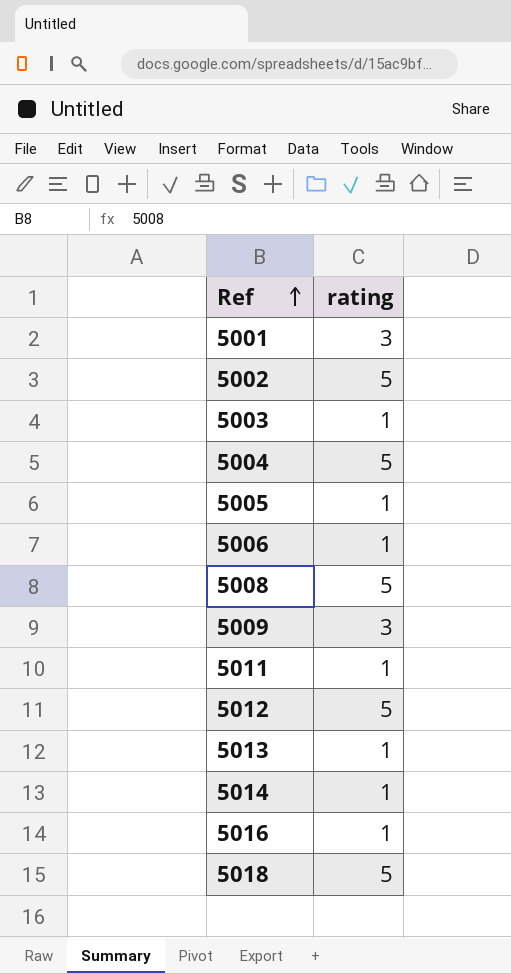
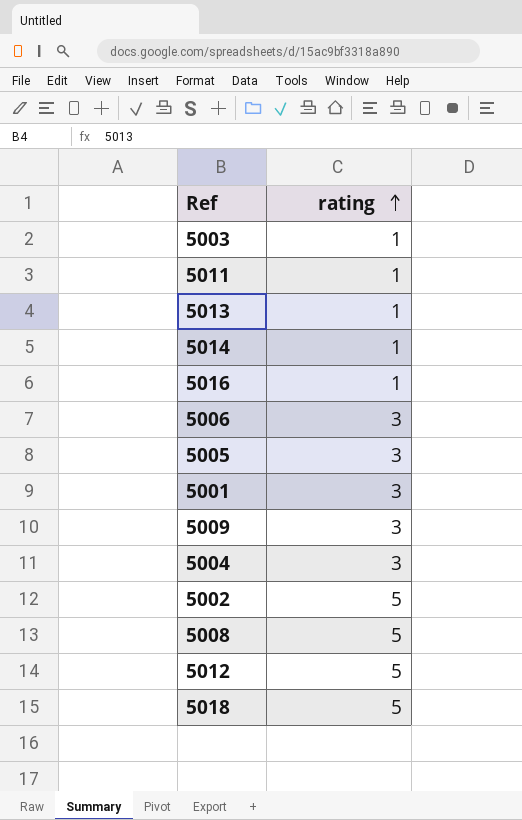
row order: Ref ascending -> rating ascending
5006 | rating: 1 -> 3
5005 | rating: 1 -> 3
5004 | rating: 5 -> 3

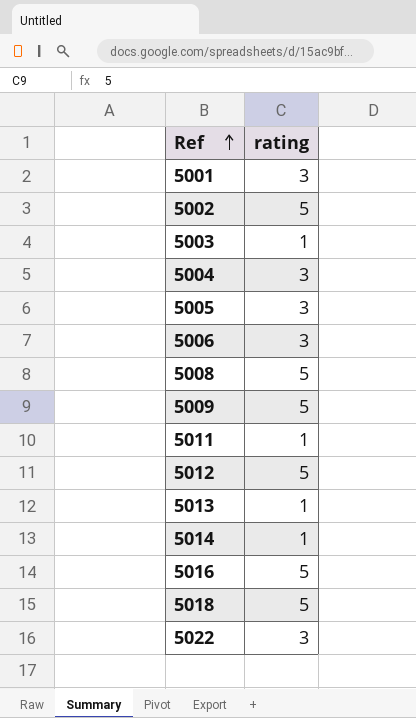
row order: rating ascending -> Ref ascending
5009 | rating: 3 -> 5
5016 | rating: 1 -> 5
row 5022: none -> 3

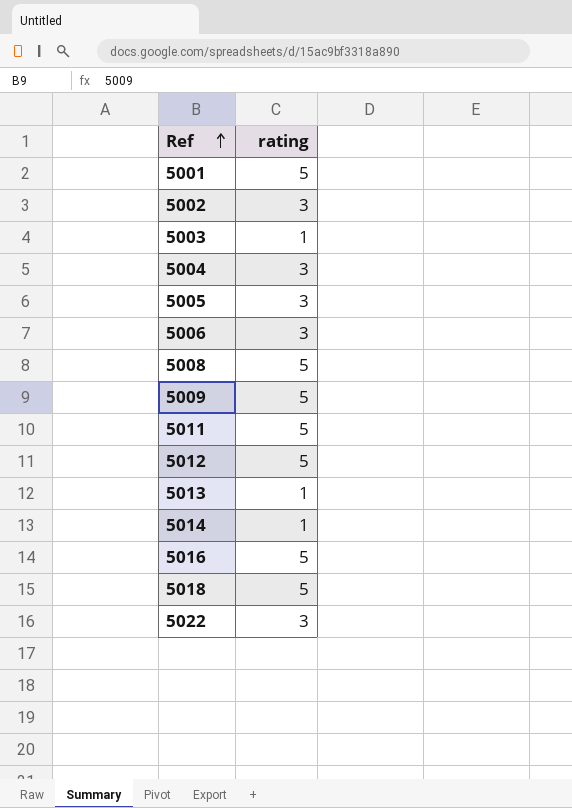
5001 | rating: 3 -> 5
5002 | rating: 5 -> 3
5011 | rating: 1 -> 5

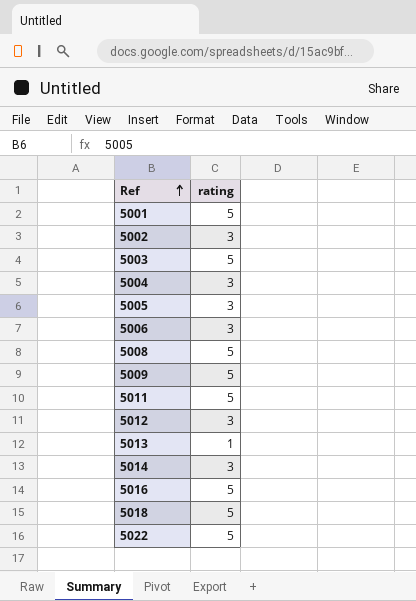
5003 | rating: 1 -> 5
5012 | rating: 5 -> 3
5014 | rating: 1 -> 3
5022 | rating: 3 -> 5

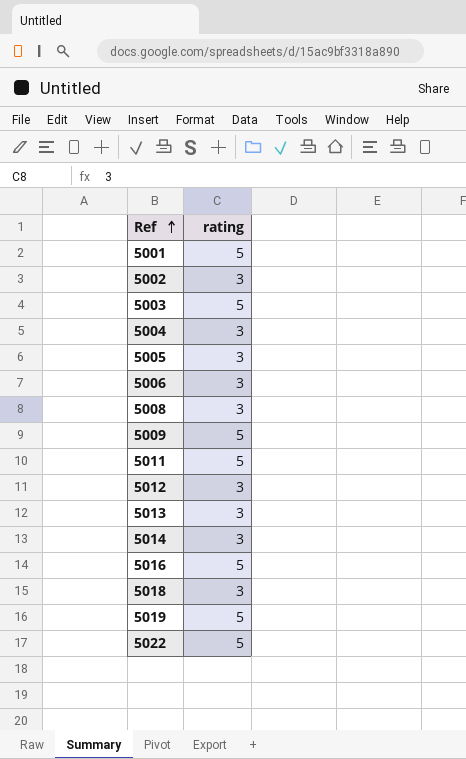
5008 | rating: 5 -> 3
5013 | rating: 1 -> 3
5018 | rating: 5 -> 3
row 5019: none -> 5

